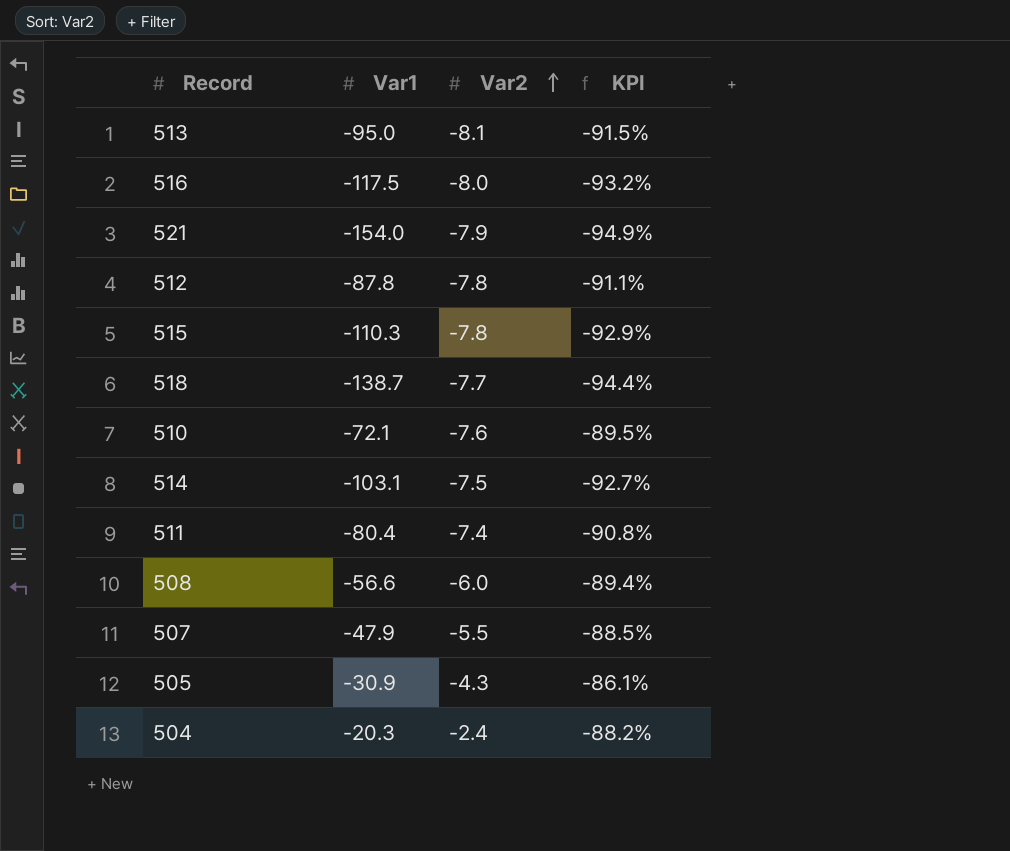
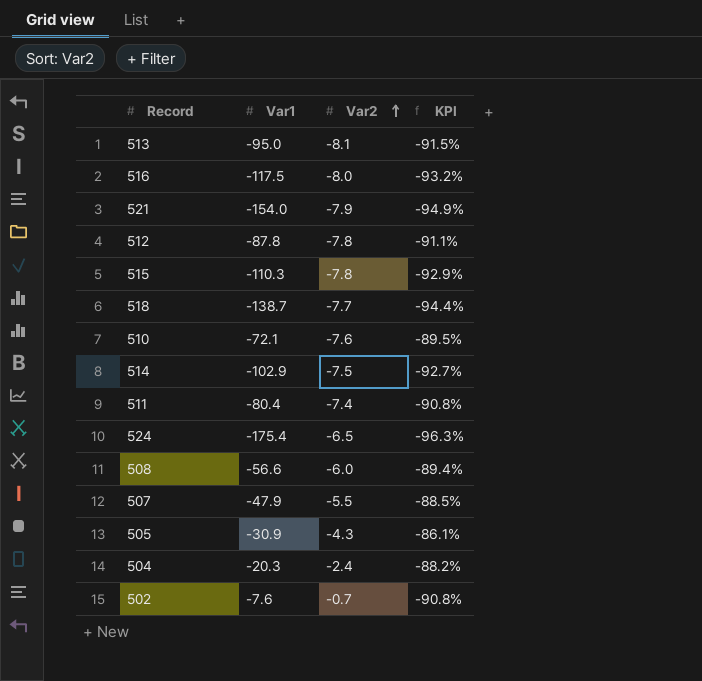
514 | Var1: -103.1 -> -102.9
row 524: none -> -175.4 | -6.5 | -96.3%
row 502: none -> -7.6 | -0.7 | -90.8%

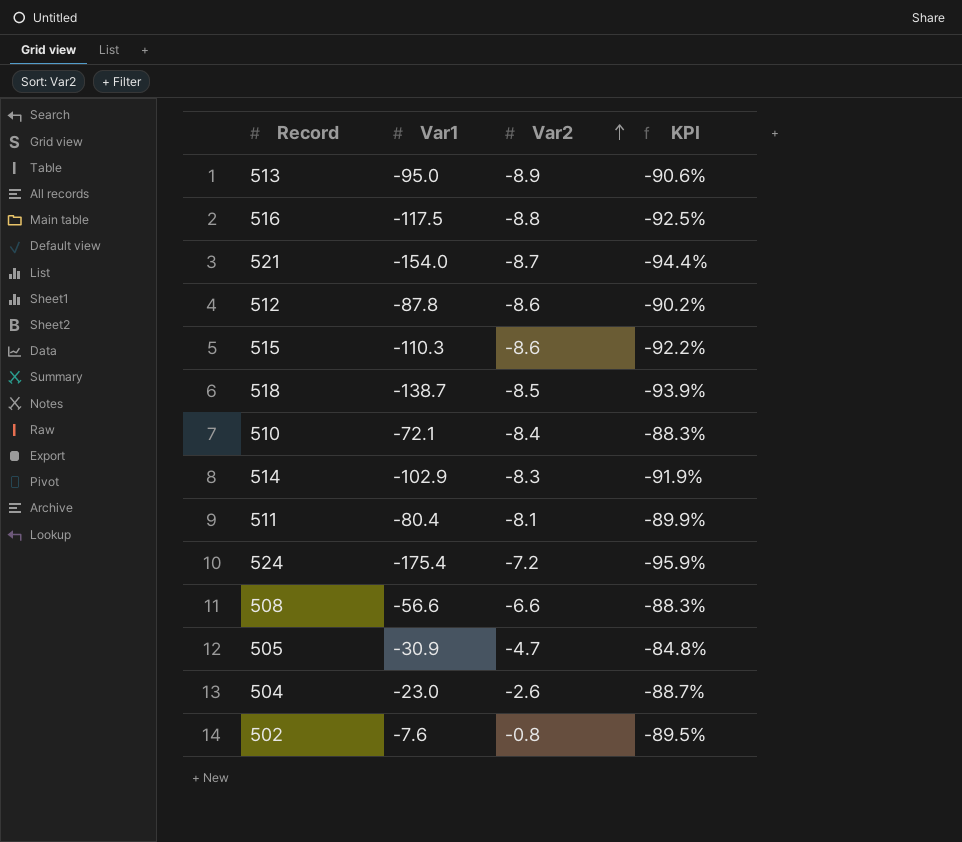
row 507: -47.9 | -5.5 | -88.5% -> none
513 | Var2: -8.1 -> -8.9
513 | KPI: -91.5% -> -90.6%
516 | Var2: -8.0 -> -8.8
516 | KPI: -93.2% -> -92.5%
521 | Var2: -7.9 -> -8.7
521 | KPI: -94.9% -> -94.4%
512 | Var2: -7.8 -> -8.6
512 | KPI: -91.1% -> -90.2%
515 | Var2: -7.8 -> -8.6
515 | KPI: -92.9% -> -92.2%
518 | Var2: -7.7 -> -8.5
518 | KPI: -94.4% -> -93.9%
510 | Var2: -7.6 -> -8.4
510 | KPI: -89.5% -> -88.3%
514 | Var2: -7.5 -> -8.3
514 | KPI: -92.7% -> -91.9%
511 | Var2: -7.4 -> -8.1
511 | KPI: -90.8% -> -89.9%
524 | Var2: -6.5 -> -7.2
524 | KPI: -96.3% -> -95.9%
508 | Var2: -6.0 -> -6.6
508 | KPI: -89.4% -> -88.3%
505 | Var2: -4.3 -> -4.7
505 | KPI: -86.1% -> -84.8%
504 | Var1: -20.3 -> -23.0
504 | Var2: -2.4 -> -2.6
504 | KPI: -88.2% -> -88.7%
502 | Var2: -0.7 -> -0.8
502 | KPI: -90.8% -> -89.5%

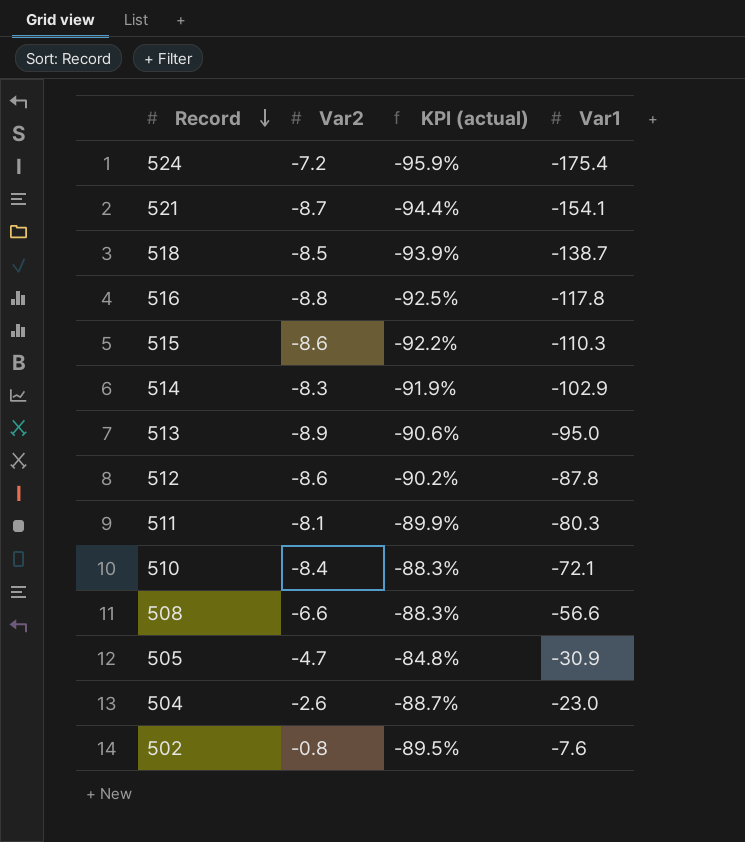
row order: Var2 ascending -> Record descending
column name: KPI -> KPI (actual)
column Var1 | position: 2 -> 4
521 | Var1: -154.0 -> -154.1
516 | Var1: -117.5 -> -117.8
511 | Var1: -80.4 -> -80.3

